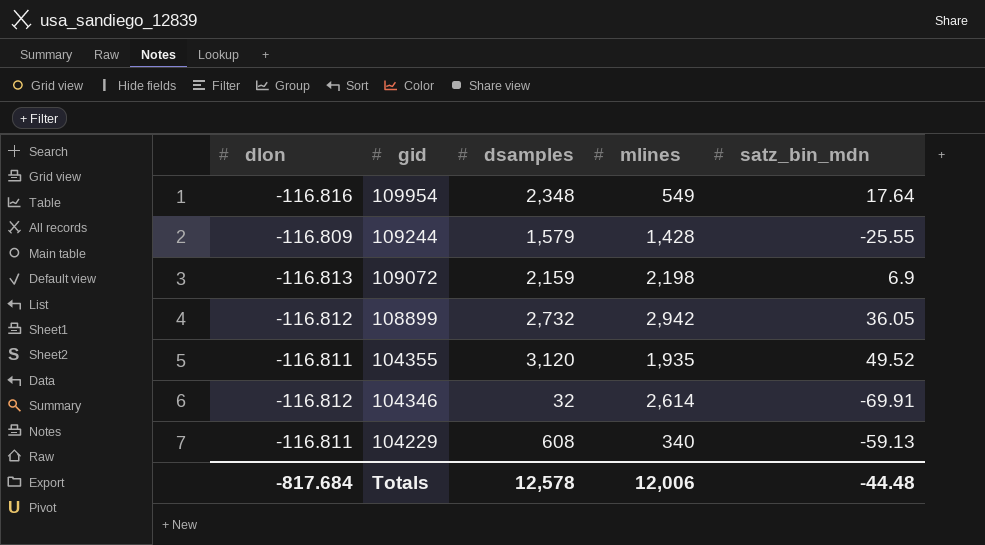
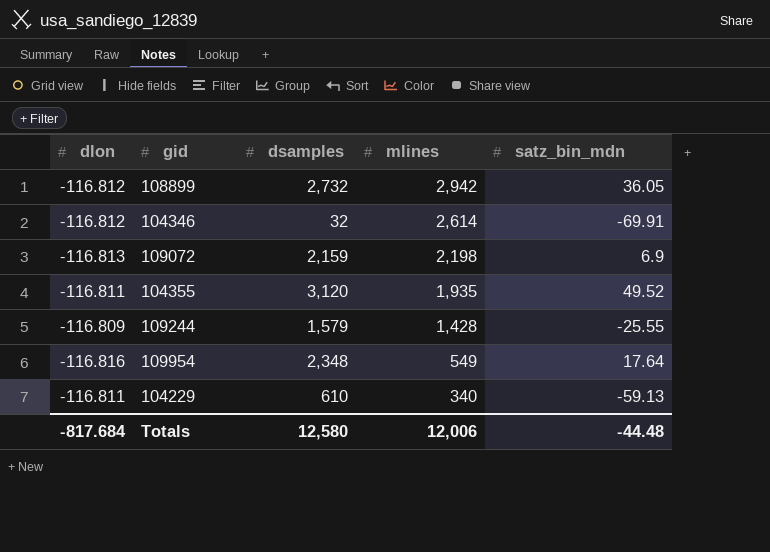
row order: gid descending -> mlines descending
104229 | dsamples: 608 -> 610
Totals | dsamples: 12,578 -> 12,580

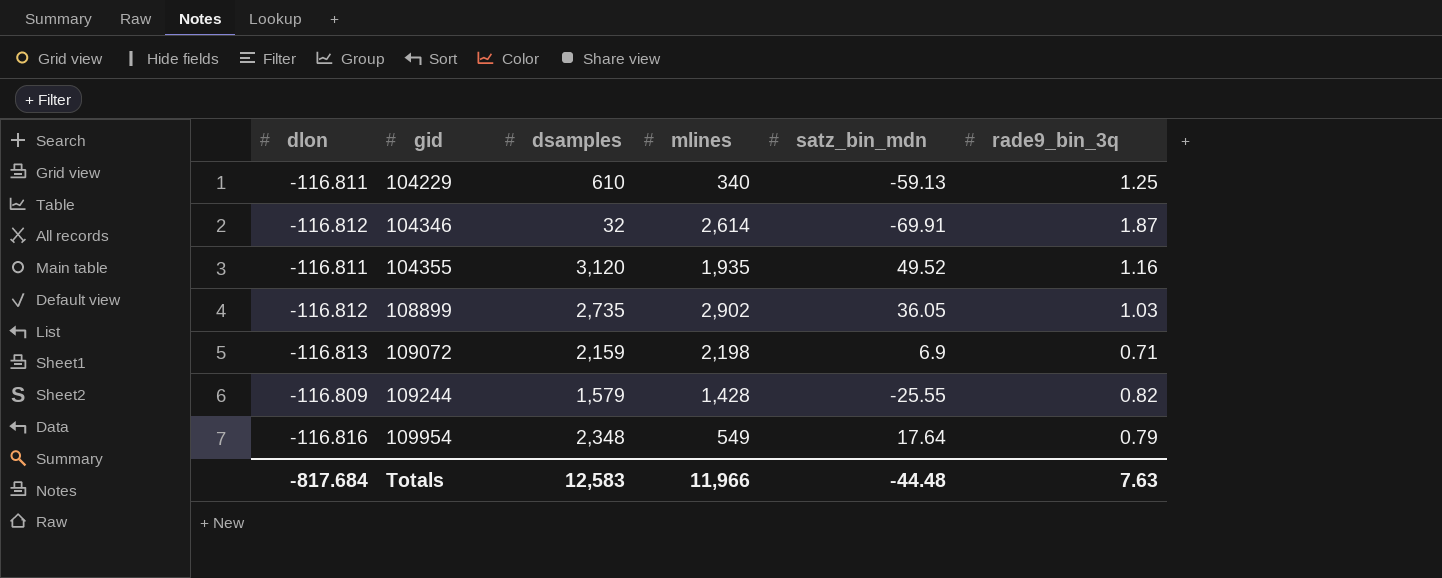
row order: mlines descending -> gid ascending
column rade9_bin_3q | position: none -> 6
108899 | dsamples: 2,732 -> 2,735
108899 | mlines: 2,942 -> 2,902
Totals | dsamples: 12,580 -> 12,583
Totals | mlines: 12,006 -> 11,966

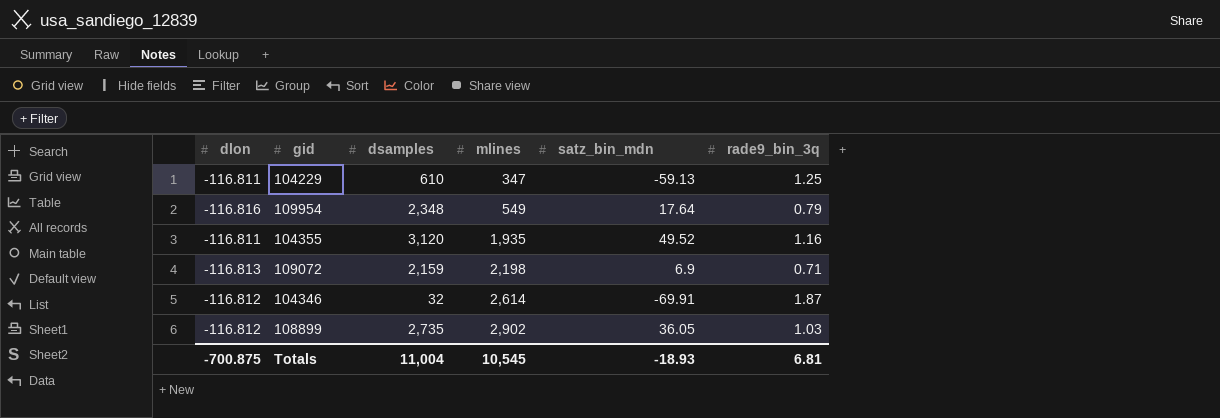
row order: gid ascending -> mlines ascending
row 109244: -116.809 | 1,579 | 1,428 | -25.55 | 0.82 -> none
104229 | mlines: 340 -> 347
Totals | dlon: -817.684 -> -700.875
Totals | dsamples: 12,583 -> 11,004
Totals | mlines: 11,966 -> 10,545
Totals | satz_bin_mdn: -44.48 -> -18.93
Totals | rade9_bin_3q: 7.63 -> 6.81

